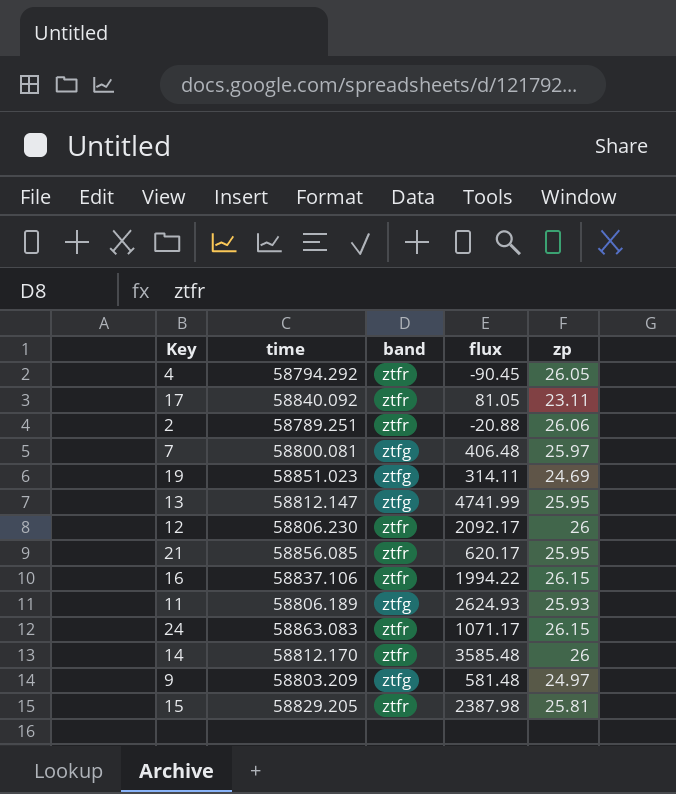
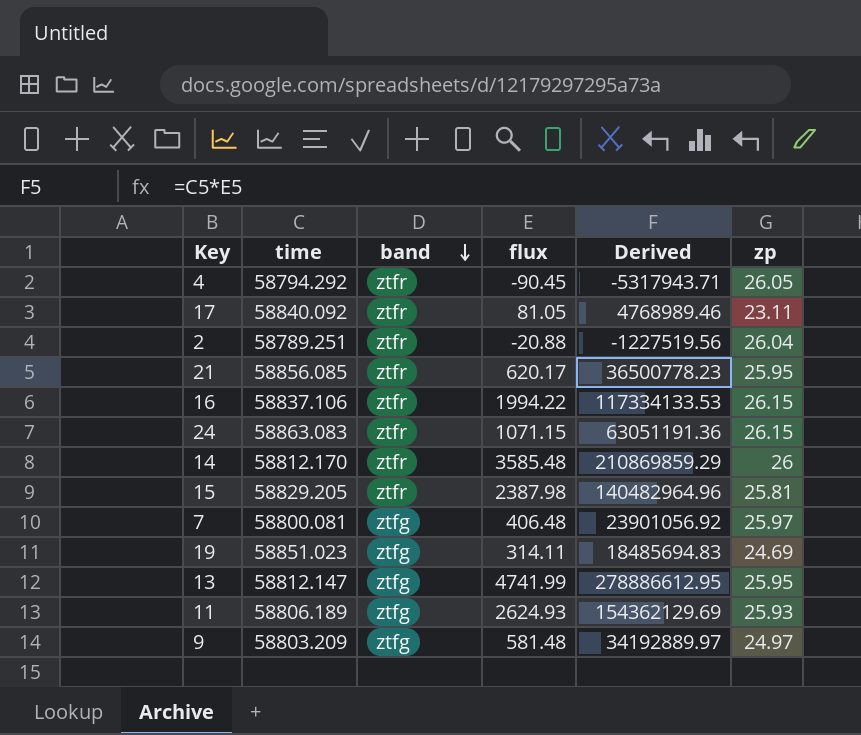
row order: none -> band descending
column Derived | formula: none -> [time] * [flux]
row 12: 58806.230 | ztfr | 2092.17 | 26 -> none
2 | zp: 26.06 -> 26.04
24 | flux: 1071.17 -> 1071.15

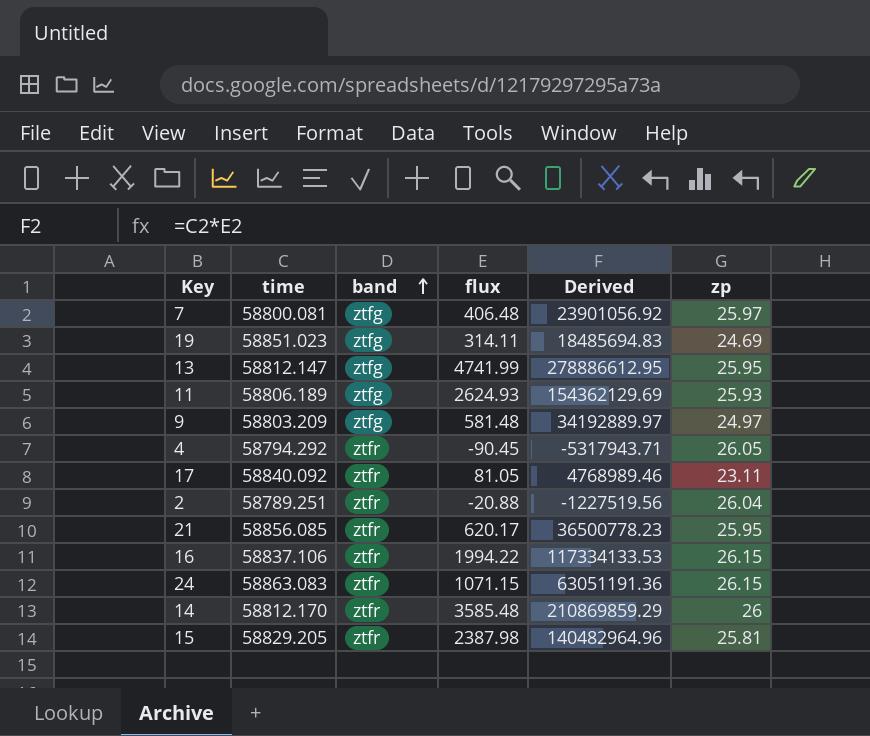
row order: band descending -> band ascending

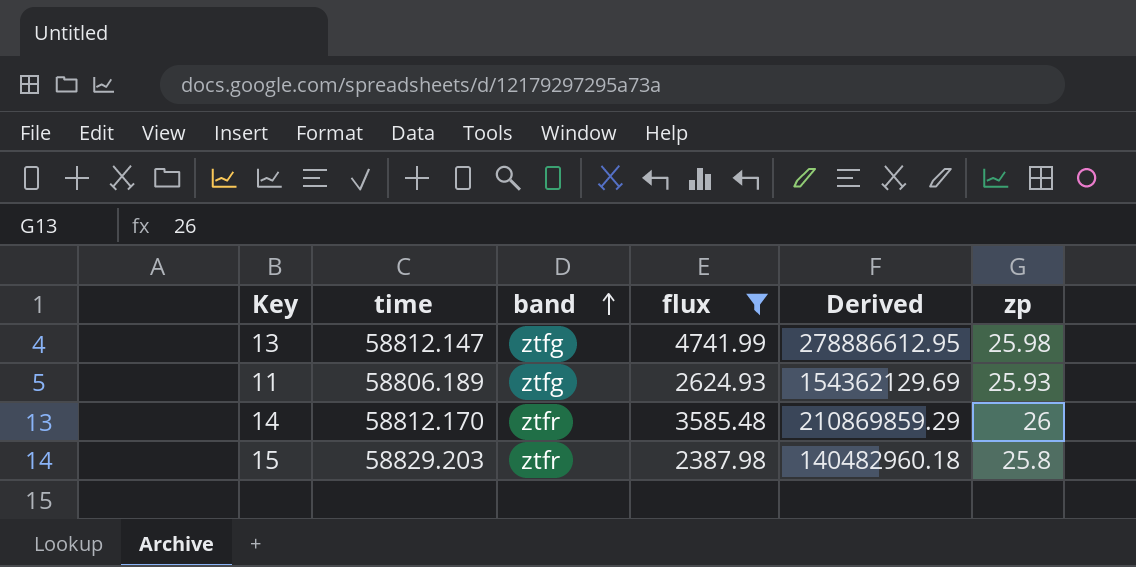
filter: none -> flux >= 2387.98
13 | zp: 25.95 -> 25.98
15 | time: 58829.205 -> 58829.203
15 | Derived: 140482964.96 -> 140482960.18
15 | zp: 25.81 -> 25.8

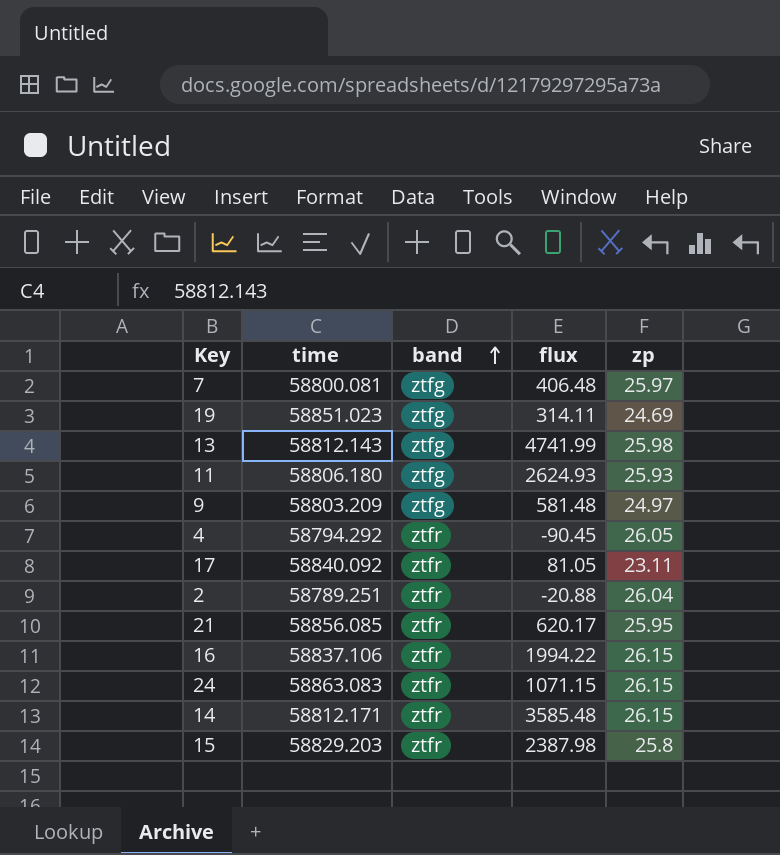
filter: flux >= 2387.98 -> none
column Derived | formula: [time] * [flux] -> none
13 | time: 58812.147 -> 58812.143
11 | time: 58806.189 -> 58806.180
14 | time: 58812.170 -> 58812.171
14 | zp: 26 -> 26.15

